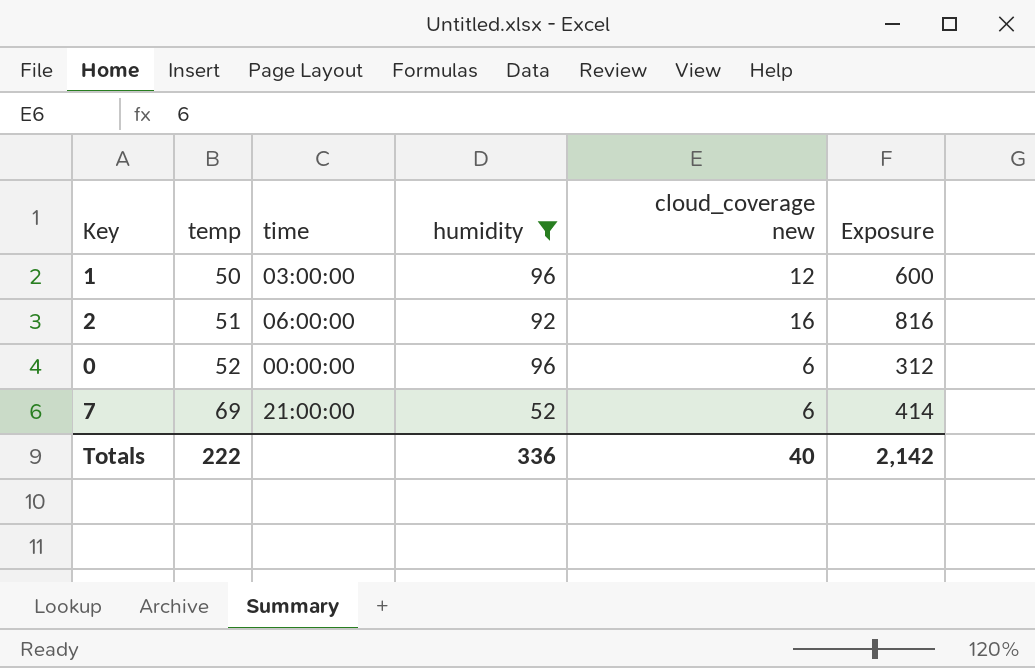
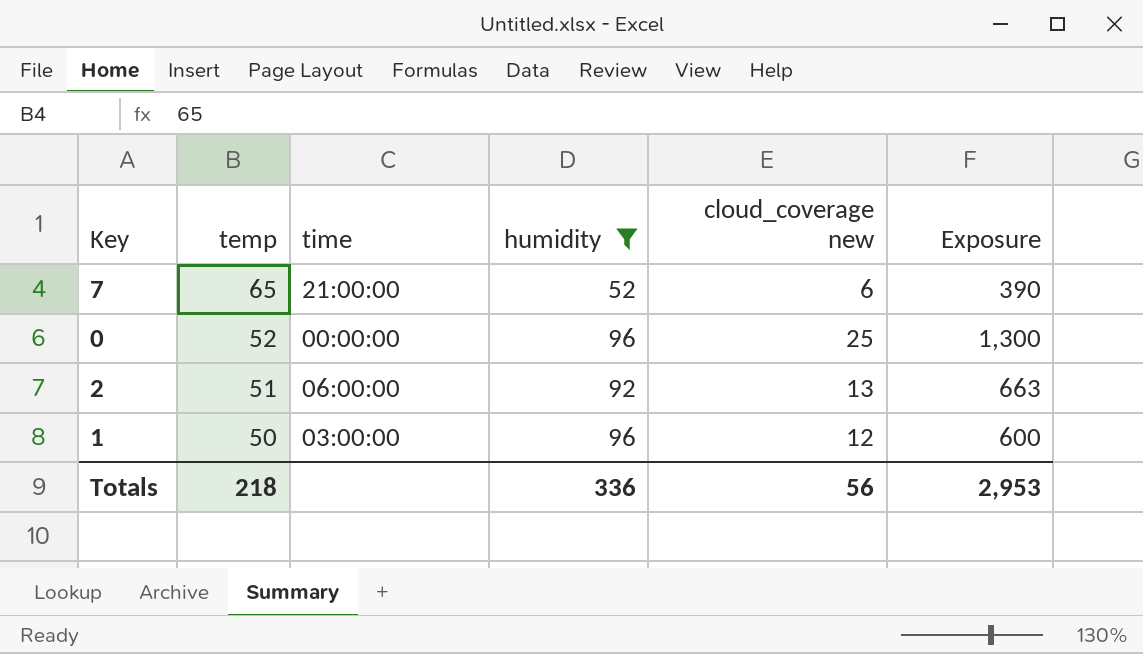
row order: temp ascending -> temp descending
7 | temp: 69 -> 65
7 | Exposure: 414 -> 390
0 | cloud_coverage new: 6 -> 25
0 | Exposure: 312 -> 1,300
2 | cloud_coverage new: 16 -> 13
2 | Exposure: 816 -> 663
Totals | temp: 222 -> 218
Totals | cloud_coverage new: 40 -> 56
Totals | Exposure: 2,142 -> 2,953

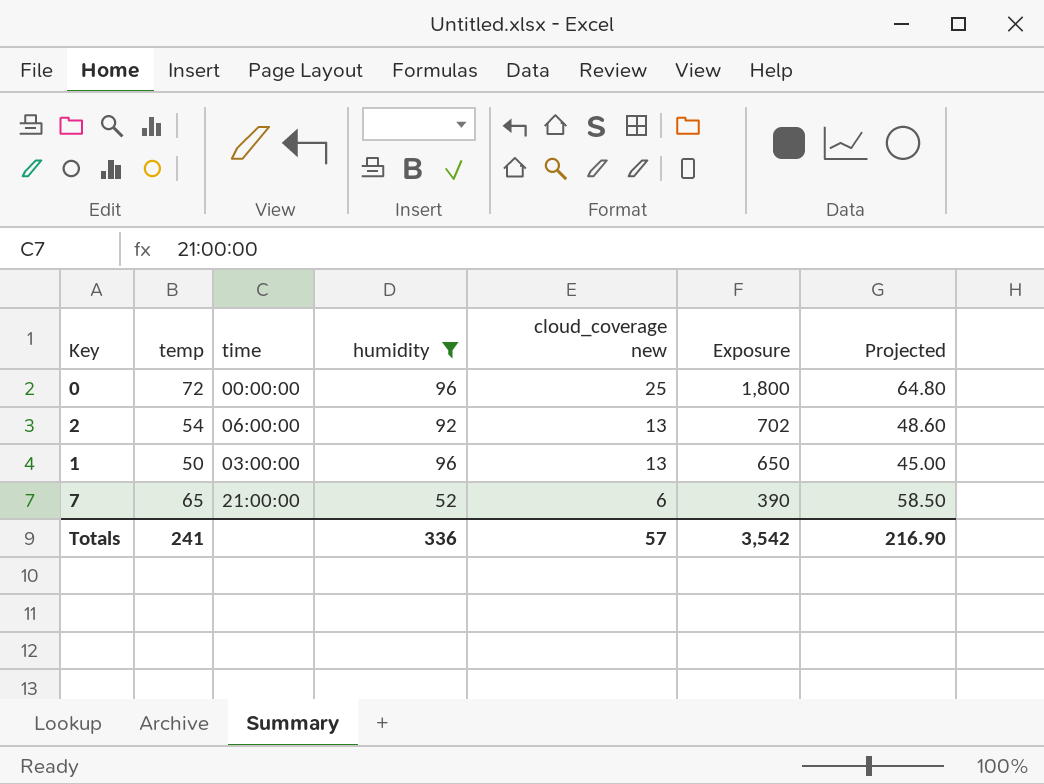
row order: temp descending -> cloud_coverage new descending
column Projected | formula: none -> [temp] * 0.9
0 | temp: 52 -> 72
0 | Exposure: 1,300 -> 1,800
2 | temp: 51 -> 54
2 | Exposure: 663 -> 702
1 | cloud_coverage new: 12 -> 13
1 | Exposure: 600 -> 650
Totals | temp: 218 -> 241
Totals | cloud_coverage new: 56 -> 57
Totals | Exposure: 2,953 -> 3,542

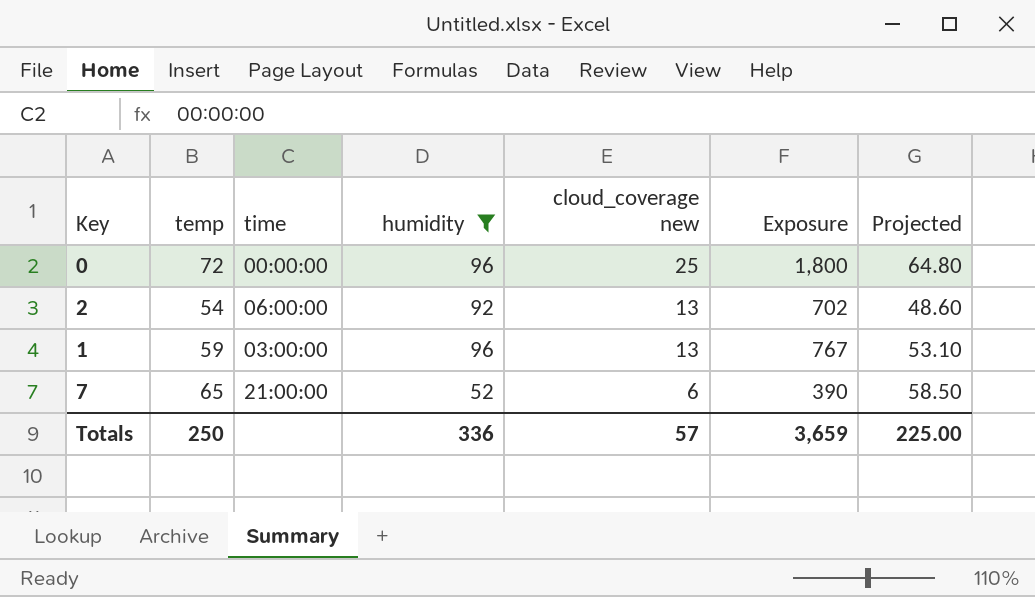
1 | temp: 50 -> 59
1 | Exposure: 650 -> 767
1 | Projected: 45.00 -> 53.10
Totals | temp: 241 -> 250
Totals | Exposure: 3,542 -> 3,659
Totals | Projected: 216.90 -> 225.00

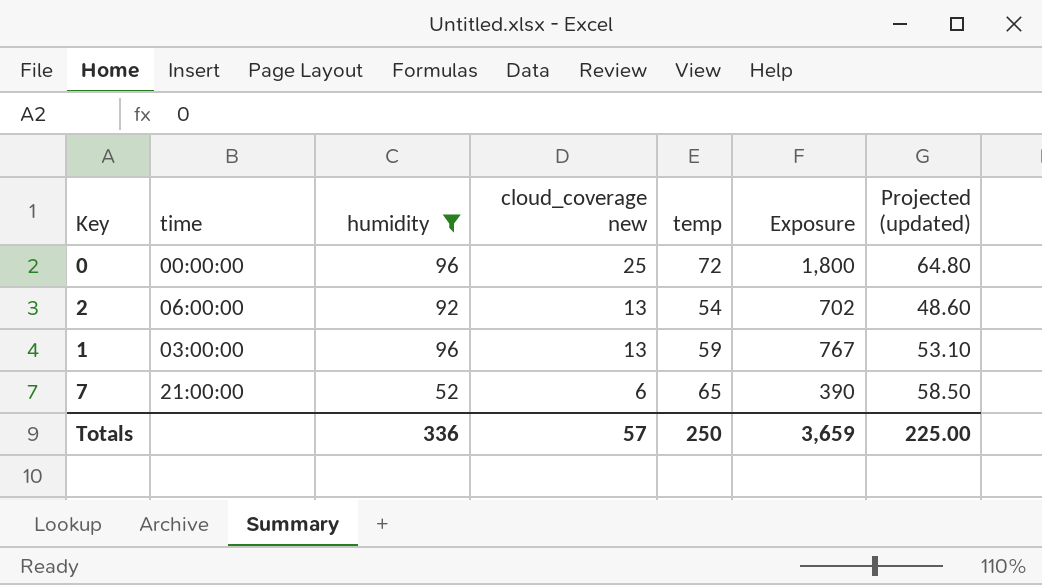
column temp | position: 2 -> 5
column name: Projected -> Projected (updated)

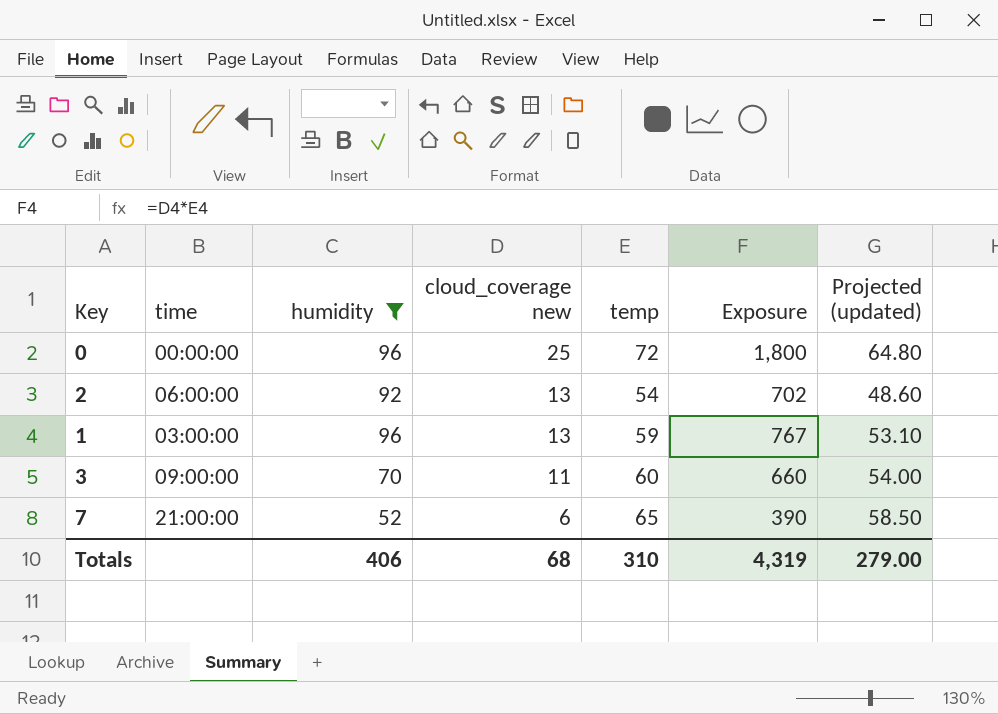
row 3: none -> 09:00:00 | 70 | 11 | 60 | 660 | 54.00
Totals | humidity: 336 -> 406
Totals | cloud_coverage new: 57 -> 68
Totals | temp: 250 -> 310
Totals | Exposure: 3,659 -> 4,319
Totals | Projected (updated): 225.00 -> 279.00

